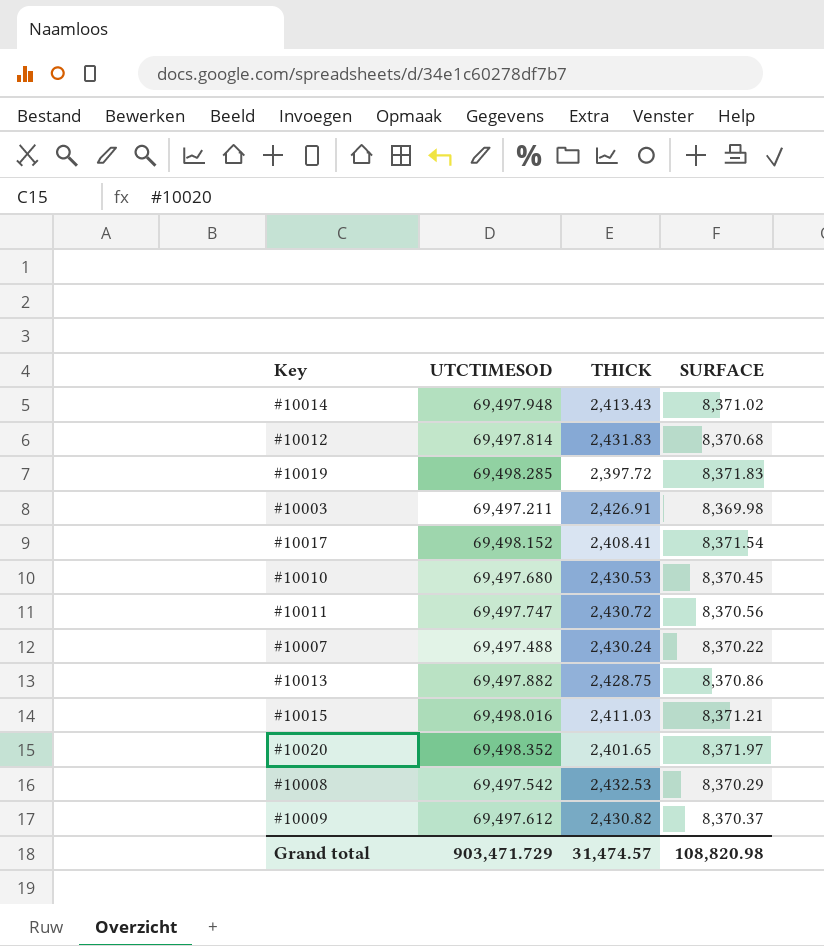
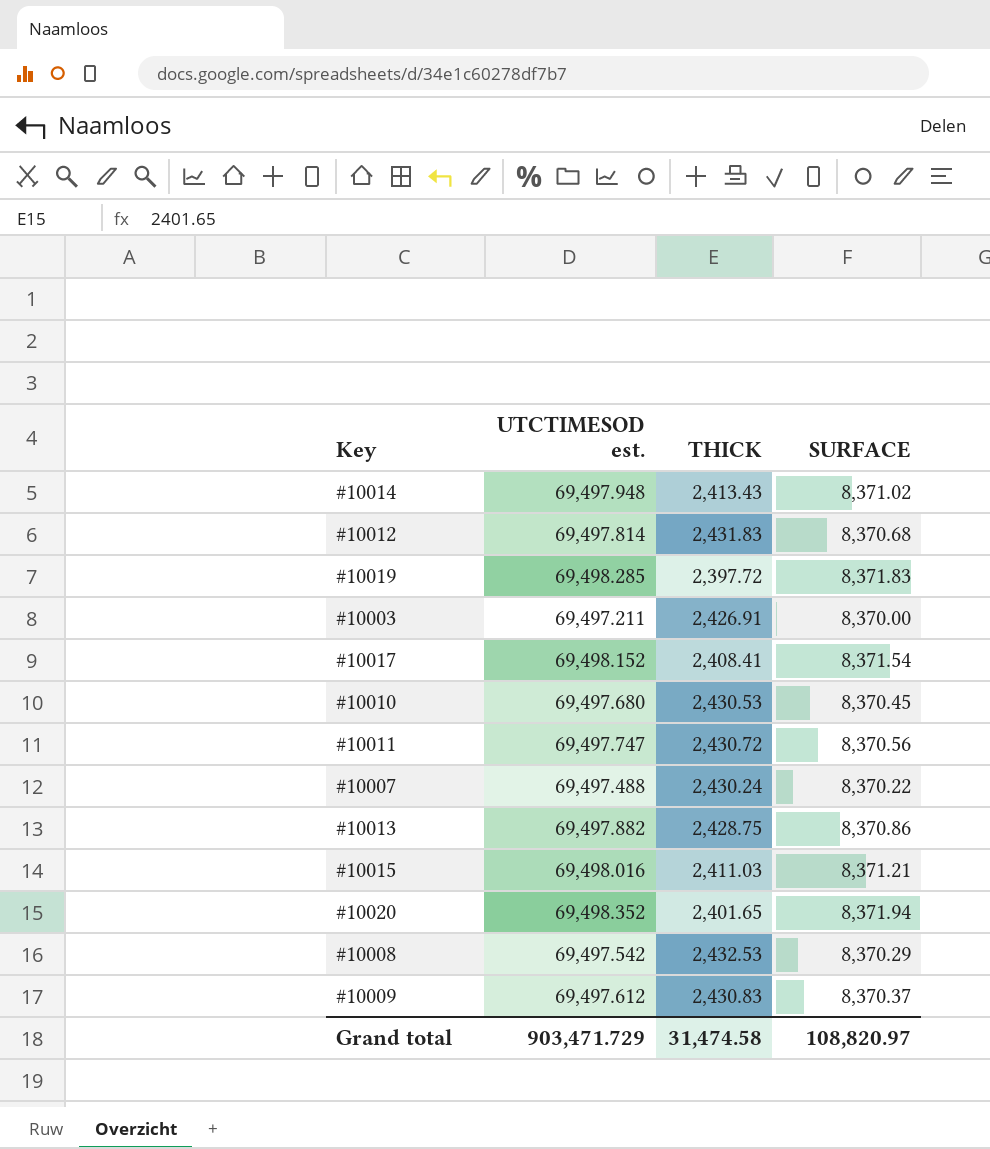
column name: UTCTIMESOD -> UTCTIMESOD est.
#10003 | SURFACE: 8,369.98 -> 8,370.00
#10020 | SURFACE: 8,371.97 -> 8,371.94
#10009 | THICK: 2,430.82 -> 2,430.83
Grand total | THICK: 31,474.57 -> 31,474.58
Grand total | SURFACE: 108,820.98 -> 108,820.97

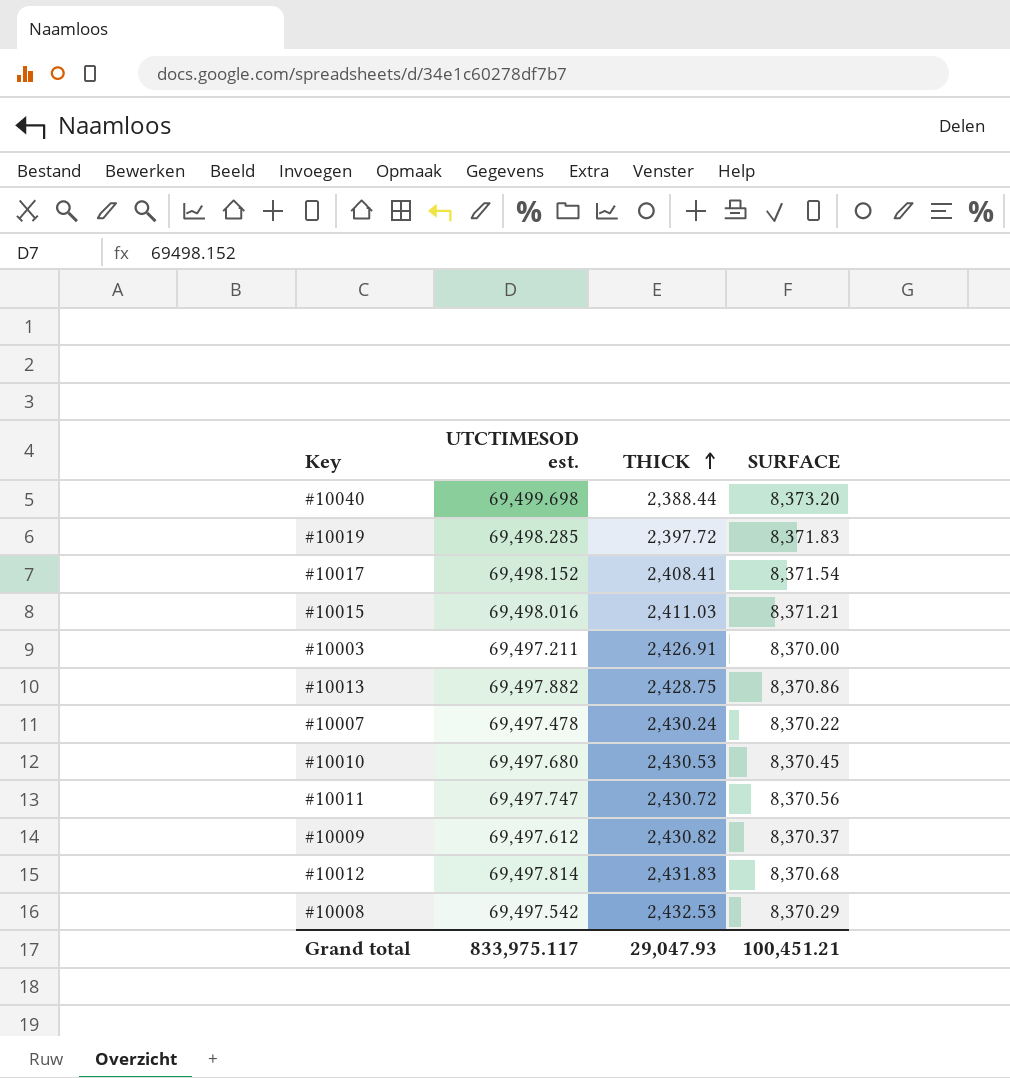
row order: none -> THICK ascending
row #10014: 69,497.948 | 2,413.43 | 8,371.02 -> none
row #10020: 69,498.352 | 2,401.65 | 8,371.94 -> none
row #10040: none -> 69,499.698 | 2,388.44 | 8,373.20
#10007 | UTCTIMESOD est.: 69,497.488 -> 69,497.478
#10009 | THICK: 2,430.83 -> 2,430.82
Grand total | UTCTIMESOD est.: 903,471.729 -> 833,975.117
Grand total | THICK: 31,474.58 -> 29,047.93
Grand total | SURFACE: 108,820.97 -> 100,451.21

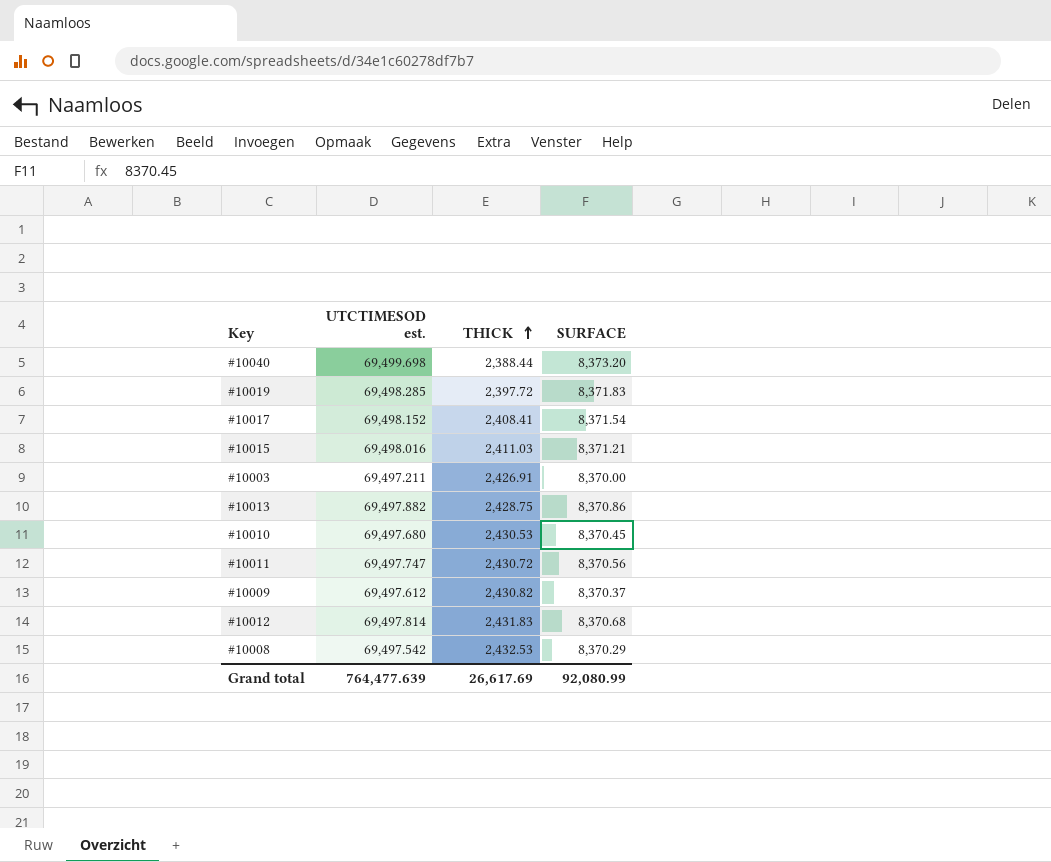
row #10007: 69,497.478 | 2,430.24 | 8,370.22 -> none
Grand total | UTCTIMESOD est.: 833,975.117 -> 764,477.639
Grand total | THICK: 29,047.93 -> 26,617.69
Grand total | SURFACE: 100,451.21 -> 92,080.99

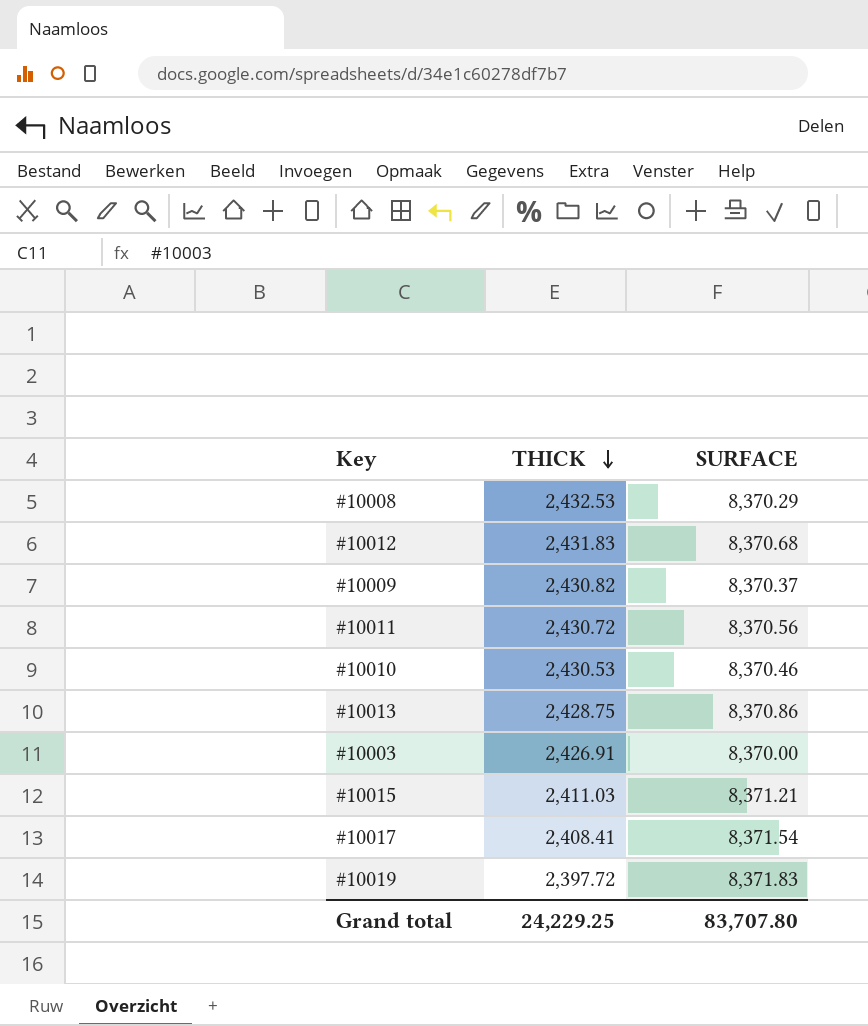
row order: THICK ascending -> THICK descending
column UTCTIMESOD est. | position: 2 -> none
row #10040: 69,499.698 | 2,388.44 | 8,373.20 -> none
#10010 | SURFACE: 8,370.45 -> 8,370.46
Grand total | THICK: 26,617.69 -> 24,229.25
Grand total | SURFACE: 92,080.99 -> 83,707.80

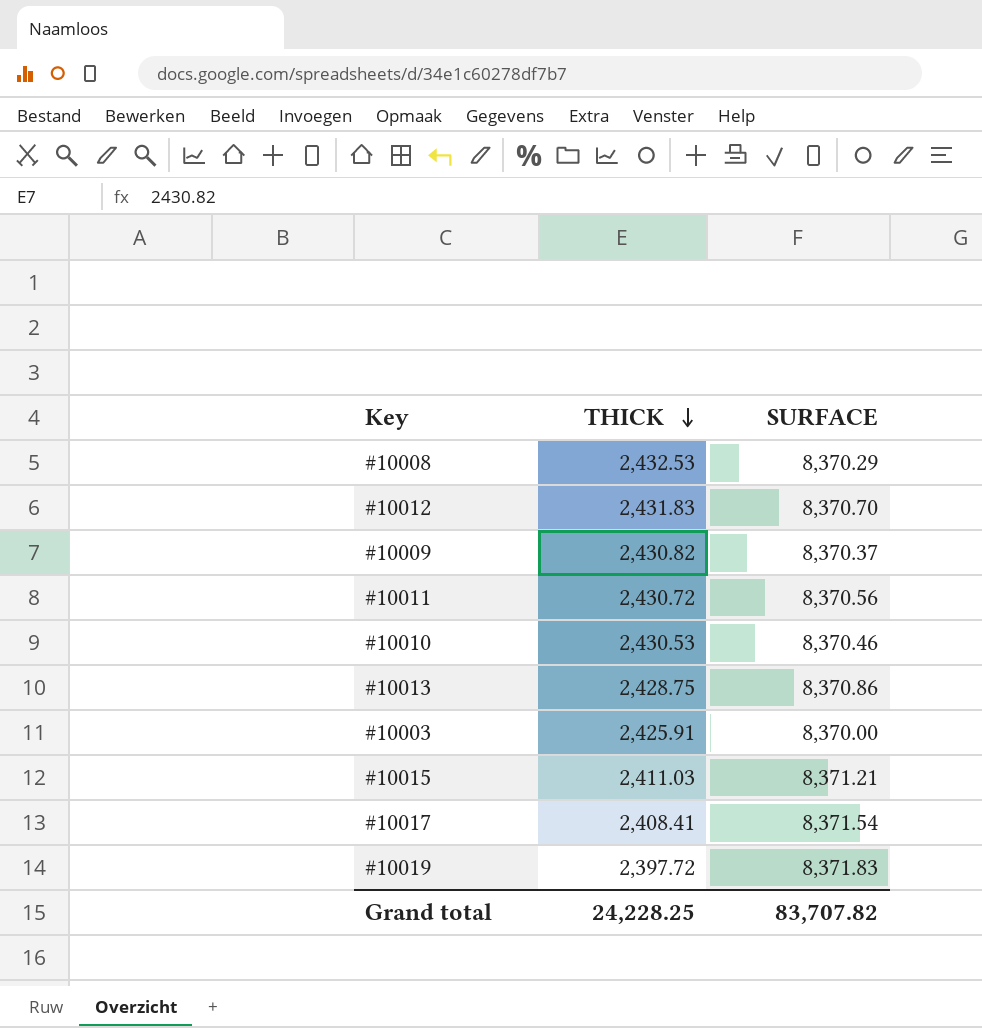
#10012 | SURFACE: 8,370.68 -> 8,370.70
#10003 | THICK: 2,426.91 -> 2,425.91
Grand total | THICK: 24,229.25 -> 24,228.25
Grand total | SURFACE: 83,707.80 -> 83,707.82

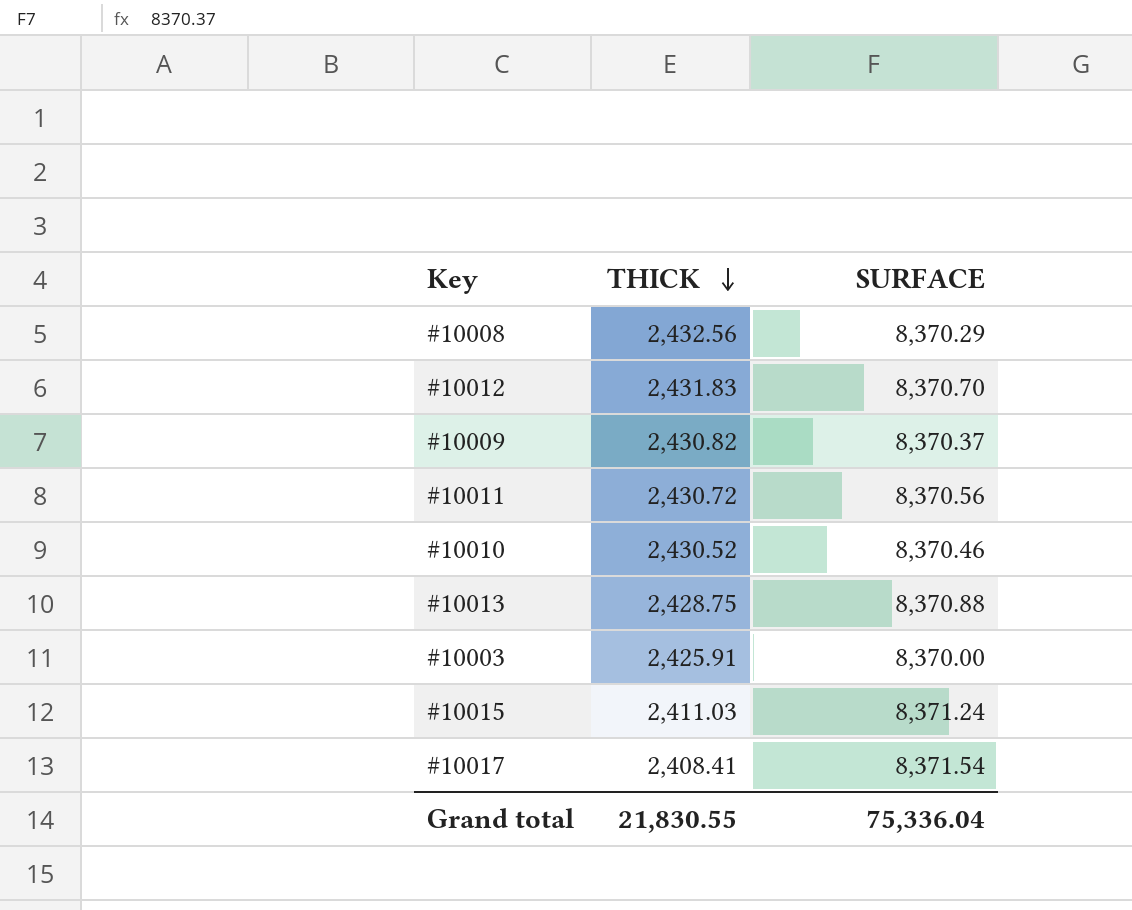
row #10019: 2,397.72 | 8,371.83 -> none
#10008 | THICK: 2,432.53 -> 2,432.56
#10010 | THICK: 2,430.53 -> 2,430.52
#10013 | SURFACE: 8,370.86 -> 8,370.88
#10015 | SURFACE: 8,371.21 -> 8,371.24
Grand total | THICK: 24,228.25 -> 21,830.55
Grand total | SURFACE: 83,707.82 -> 75,336.04

